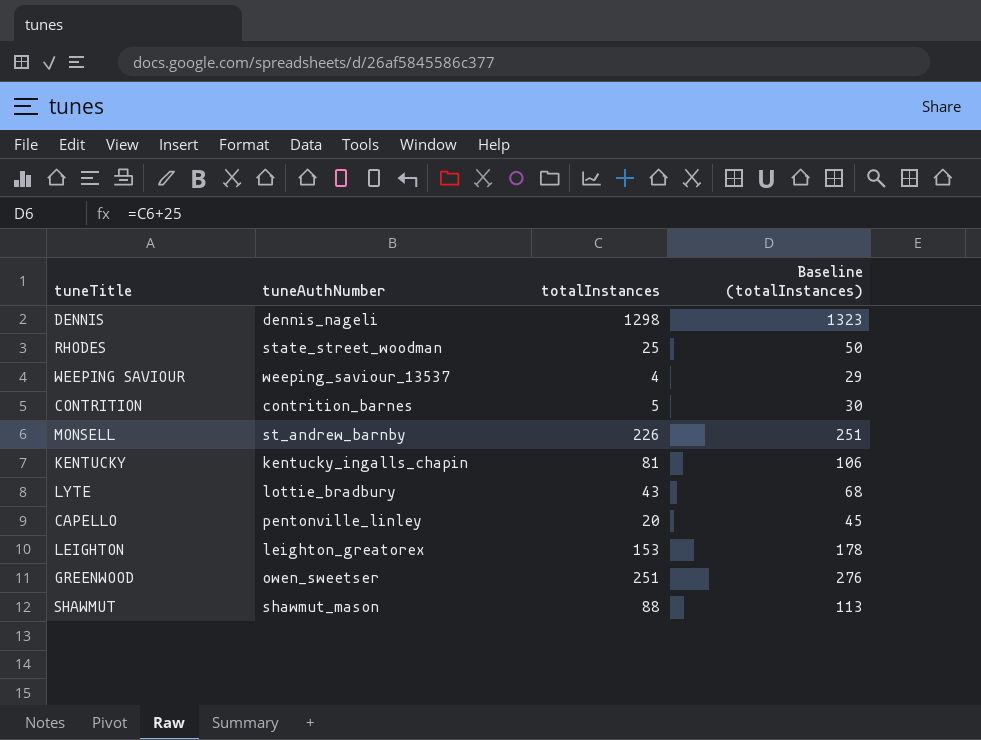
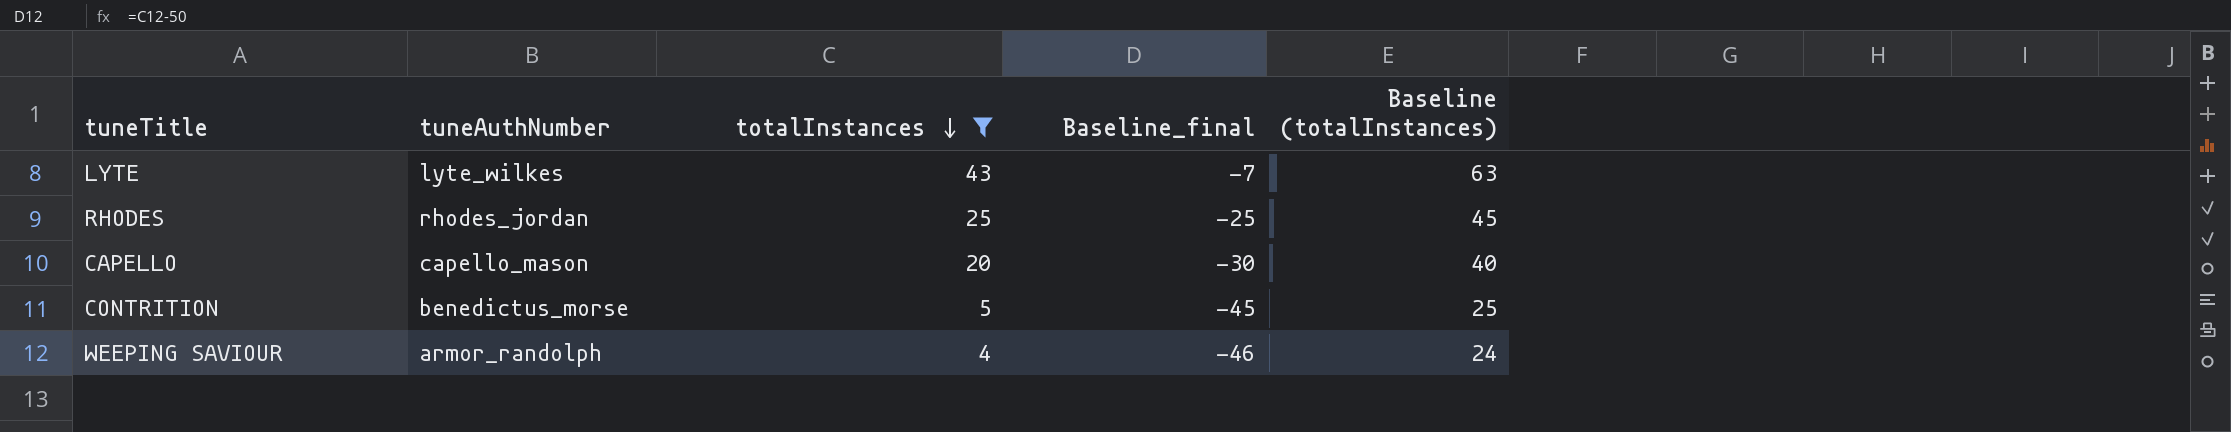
filter: none -> totalInstances <= 43
row order: none -> totalInstances descending
column Baseline_final | formula: none -> [totalInstances] - 50
column Baseline (totalInstances) | formula: [totalInstances] + 25 -> [totalInstances] + 20
LYTE | tuneAuthNumber: lottie_bradbury -> lyte_wilkes
RHODES | tuneAuthNumber: state_street_woodman -> rhodes_jordan
CAPELLO | tuneAuthNumber: pentonville_linley -> capello_mason
CONTRITION | tuneAuthNumber: contrition_barnes -> benedictus_morse
WEEPING SAVIOUR | tuneAuthNumber: weeping_saviour_13537 -> armor_randolph

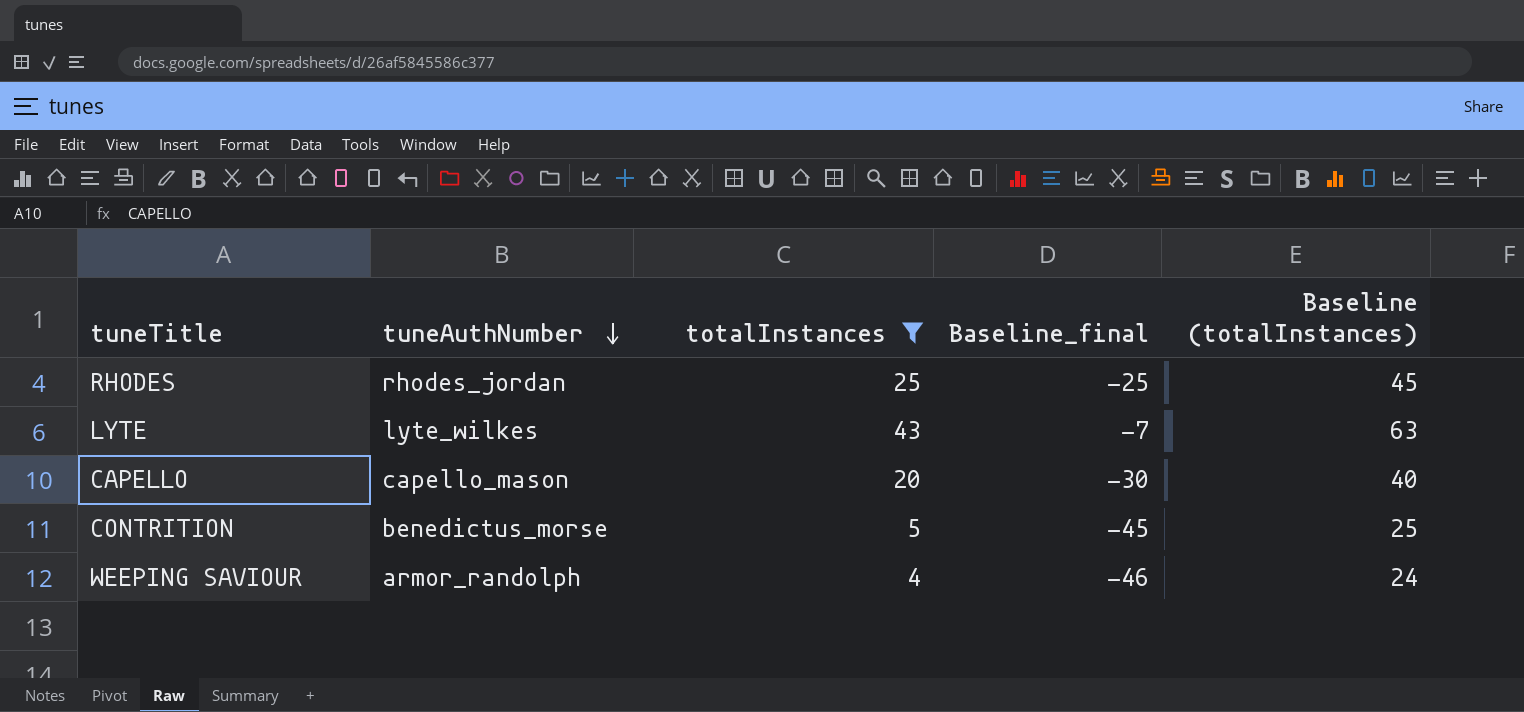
row order: totalInstances descending -> tuneAuthNumber descending

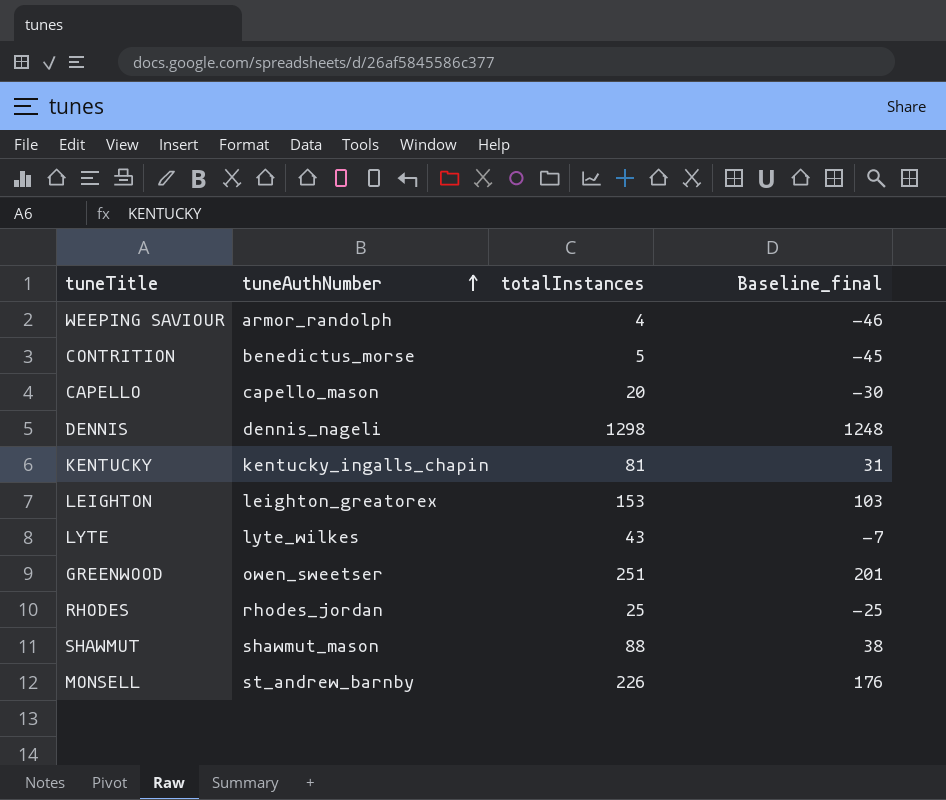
filter: totalInstances <= 43 -> none
row order: tuneAuthNumber descending -> tuneAuthNumber ascending
column Baseline (totalInstances) | formula: [totalInstances] + 20 -> none

